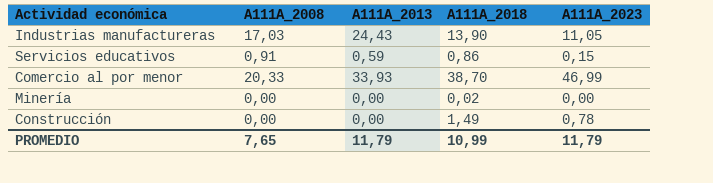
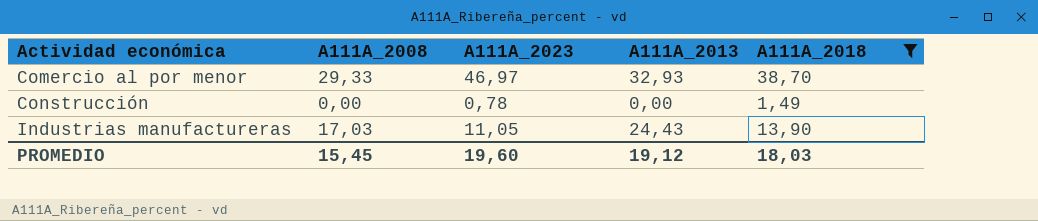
filter: none -> A111A_2018 >= 1,49
row order: none -> Actividad económica ascending
column A111A_2023 | position: 5 -> 3
Comercio al por menor | A111A_2008: 20,33 -> 29,33
Comercio al por menor | A111A_2023: 46,99 -> 46,97
Comercio al por menor | A111A_2013: 33,93 -> 32,93
PROMEDIO | A111A_2008: 7,65 -> 15,45
PROMEDIO | A111A_2023: 11,79 -> 19,60
PROMEDIO | A111A_2013: 11,79 -> 19,12
PROMEDIO | A111A_2018: 10,99 -> 18,03

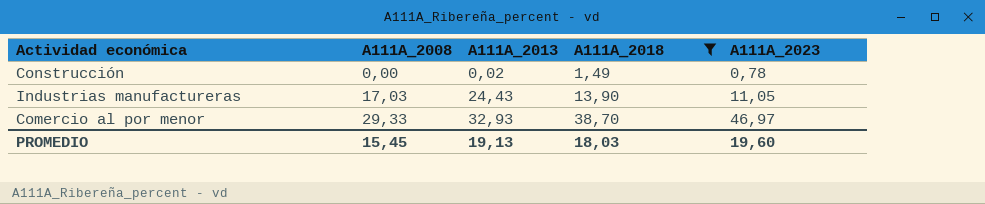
row order: Actividad económica ascending -> A111A_2008 ascending
column A111A_2023 | position: 3 -> 5
Construcción | A111A_2013: 0,00 -> 0,02
PROMEDIO | A111A_2013: 19,12 -> 19,13

